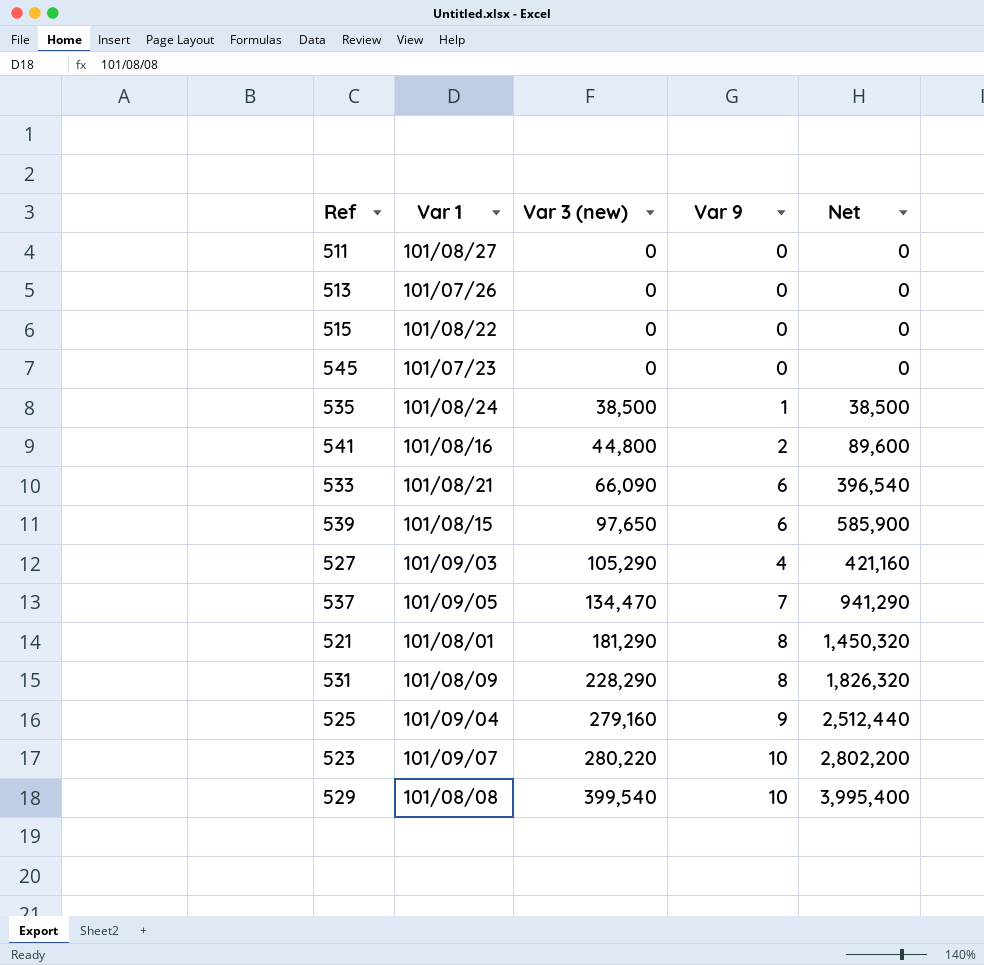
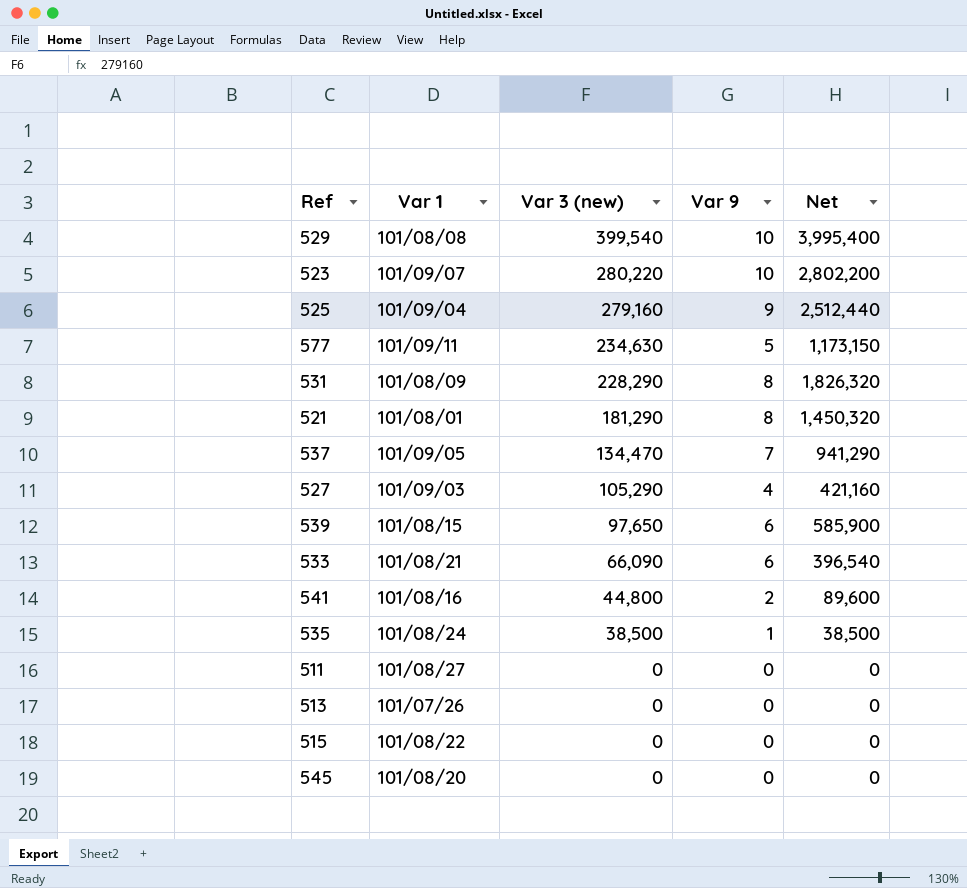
row order: Var 3 (new) ascending -> Var 3 (new) descending
row 577: none -> 101/09/11 | 234,630 | 5 | 1,173,150
545 | Var 1: 101/07/23 -> 101/08/20

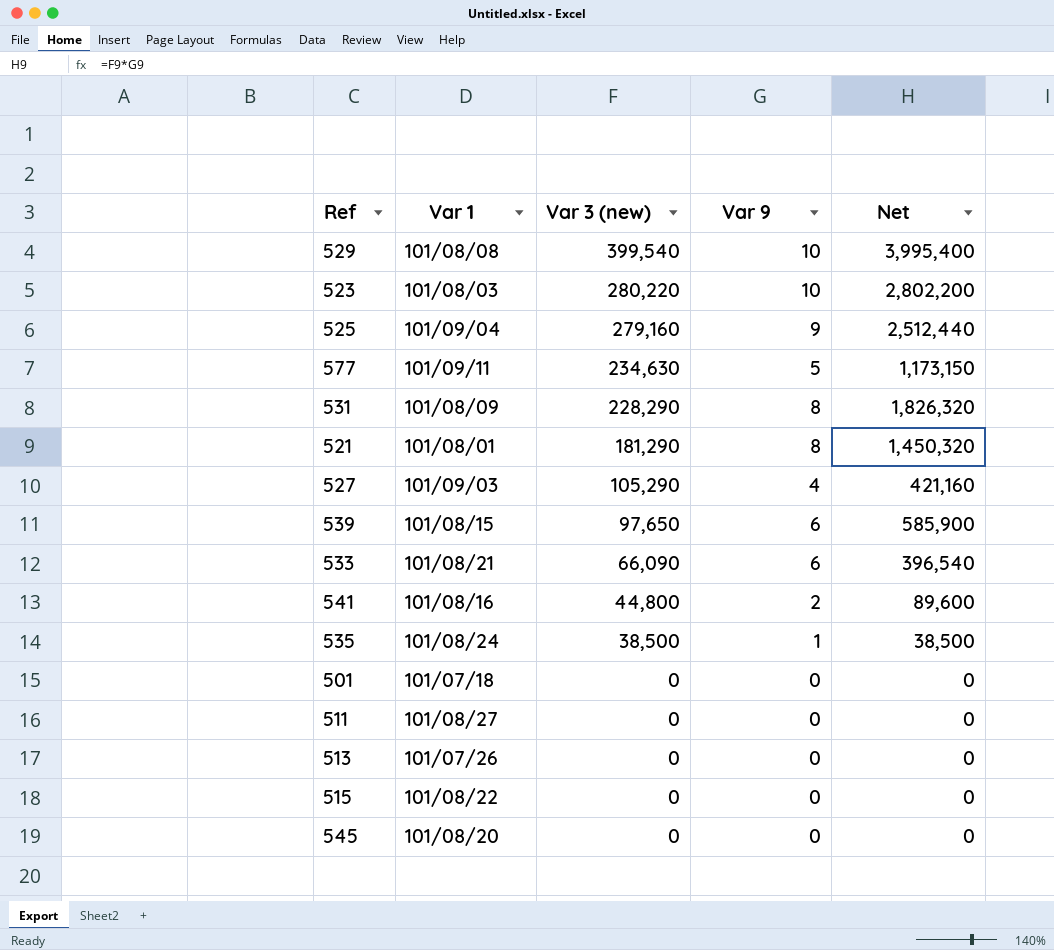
row 537: 101/09/05 | 134,470 | 7 | 941,290 -> none
523 | Var 1: 101/09/07 -> 101/08/03
row 501: none -> 101/07/18 | 0 | 0 | 0

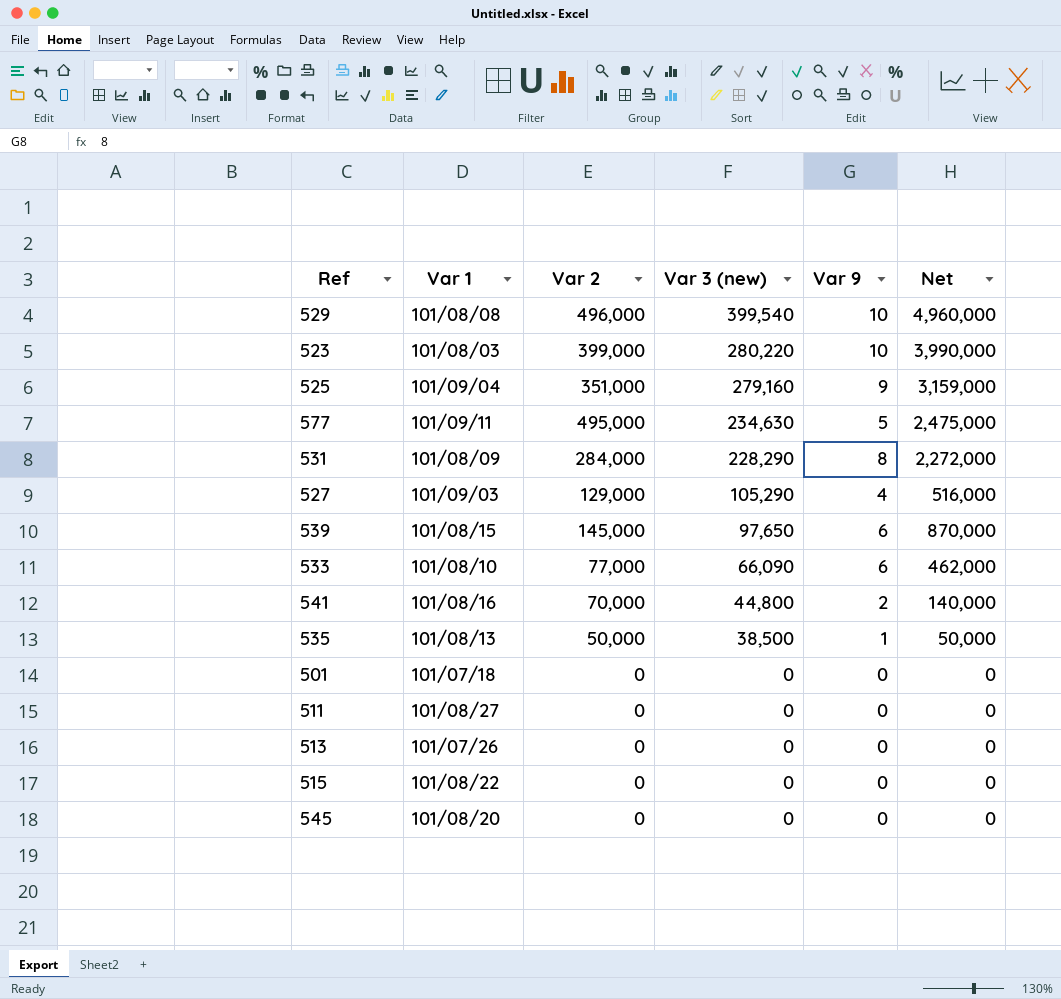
column Var 2 | position: none -> 3
column Net | formula: [Var 3 (new)] * [Var 9] -> [Var 2] * [Var 9]
row 521: 101/08/01 | 181,290 | 8 | 1,450,320 -> none
533 | Var 1: 101/08/21 -> 101/08/10
535 | Var 1: 101/08/24 -> 101/08/13

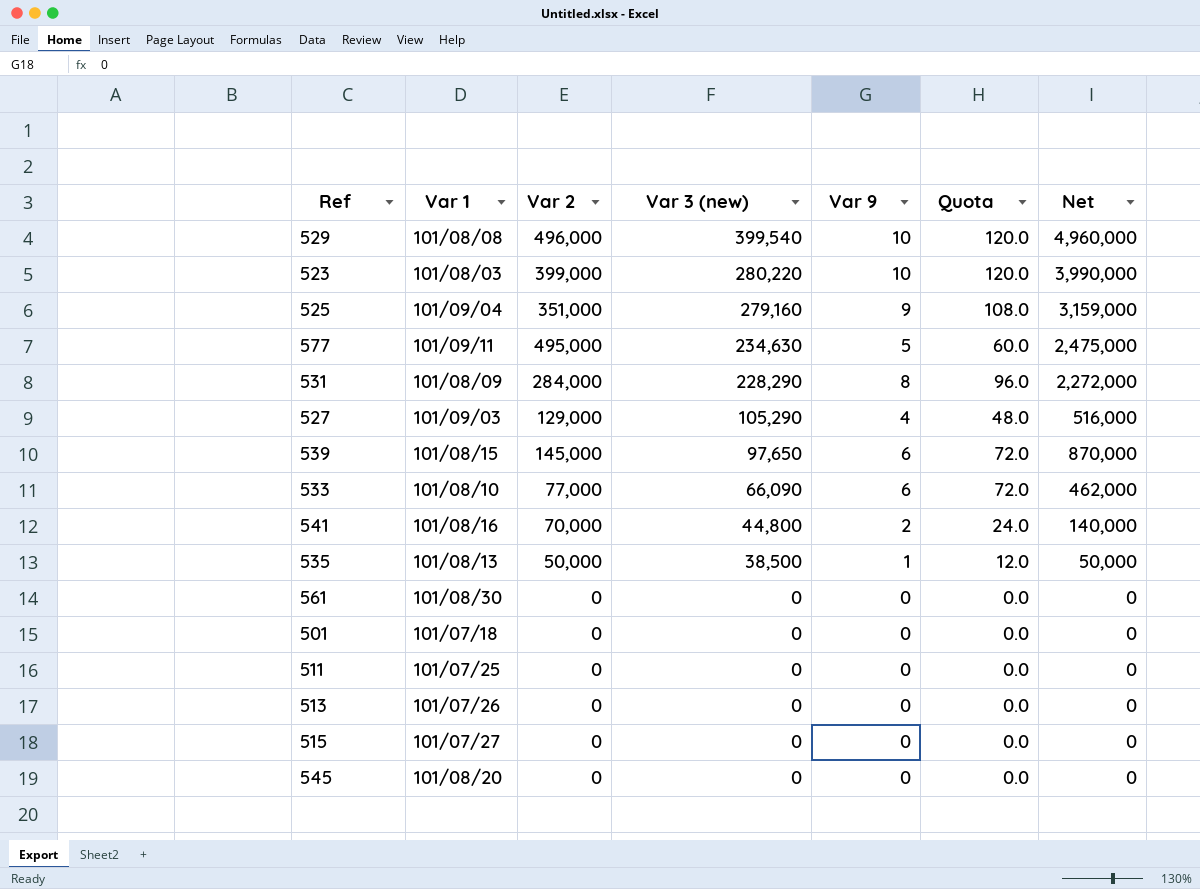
column Quota | formula: none -> [Var 9] * 12
row 561: none -> 101/08/30 | 0 | 0 | 0 | 0.0 | 0
511 | Var 1: 101/08/27 -> 101/07/25
515 | Var 1: 101/08/22 -> 101/07/27

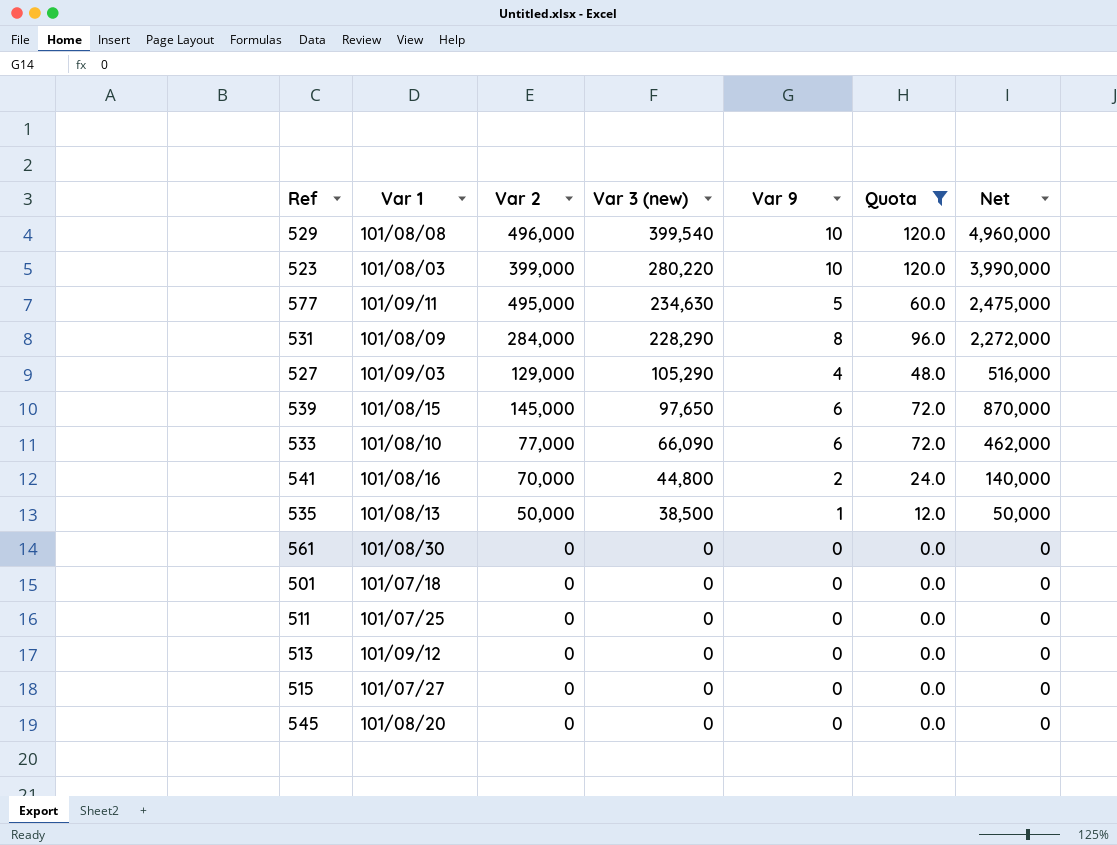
filter: none -> Quota != 108.0
513 | Var 1: 101/07/26 -> 101/09/12

